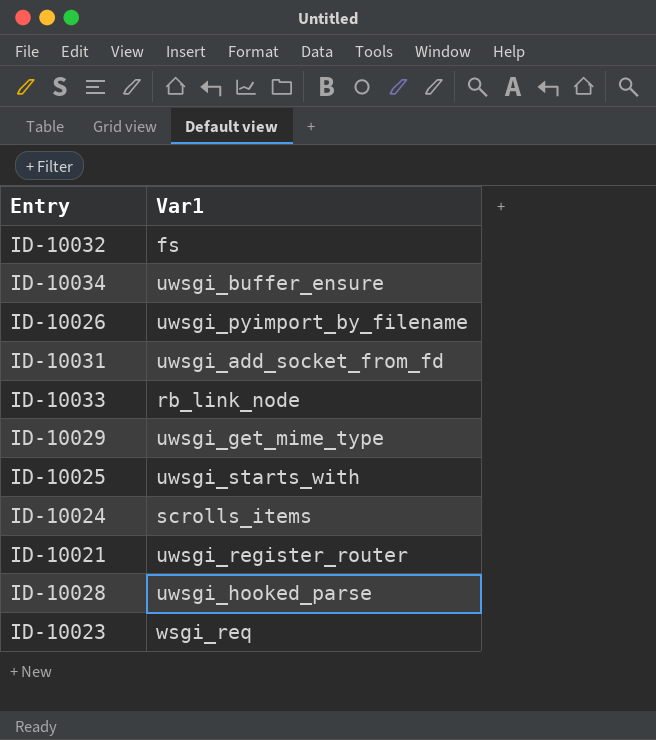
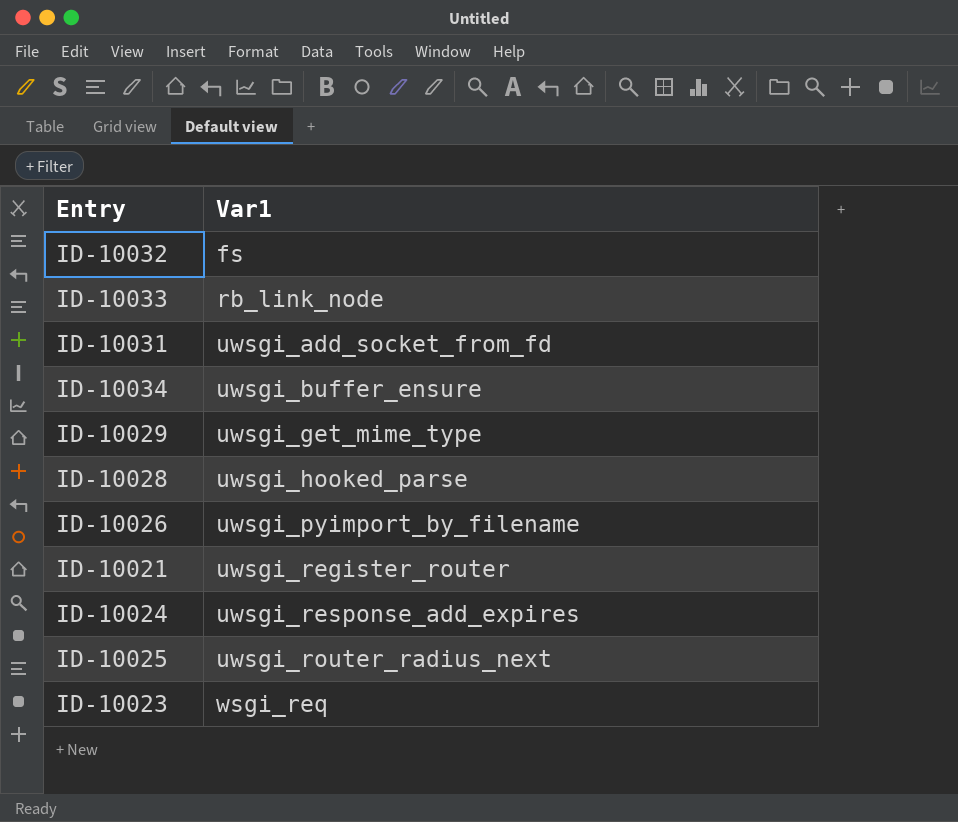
row order: none -> Var1 ascending
ID-10024 | Var1: scrolls_items -> uwsgi_response_add_expires
ID-10025 | Var1: uwsgi_starts_with -> uwsgi_router_radius_next

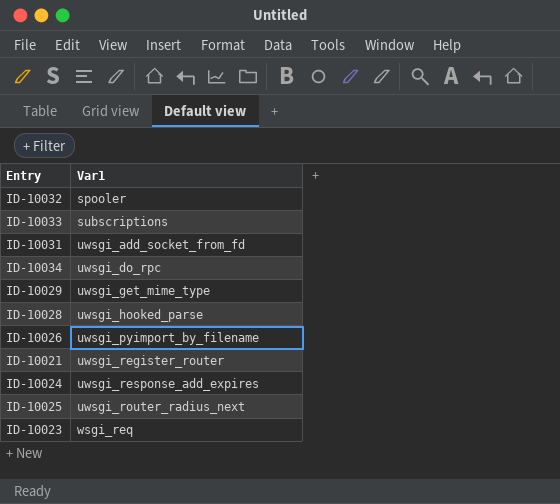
ID-10032 | Var1: fs -> spooler
ID-10033 | Var1: rb_link_node -> subscriptions
ID-10034 | Var1: uwsgi_buffer_ensure -> uwsgi_do_rpc

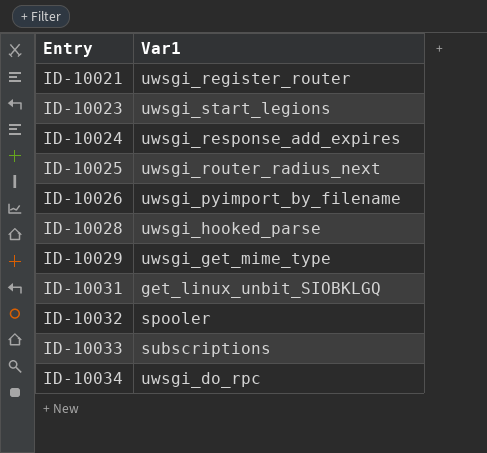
row order: Var1 ascending -> Entry ascending
ID-10023 | Var1: wsgi_req -> uwsgi_start_legions
ID-10031 | Var1: uwsgi_add_socket_from_fd -> get_linux_unbit_SIOBKLGQ

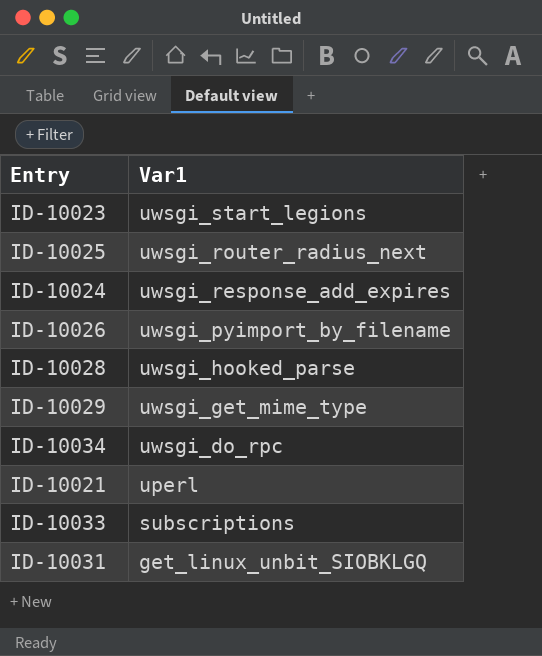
row order: Entry ascending -> Var1 descending
row ID-10032: spooler -> none
ID-10021 | Var1: uwsgi_register_router -> uperl

